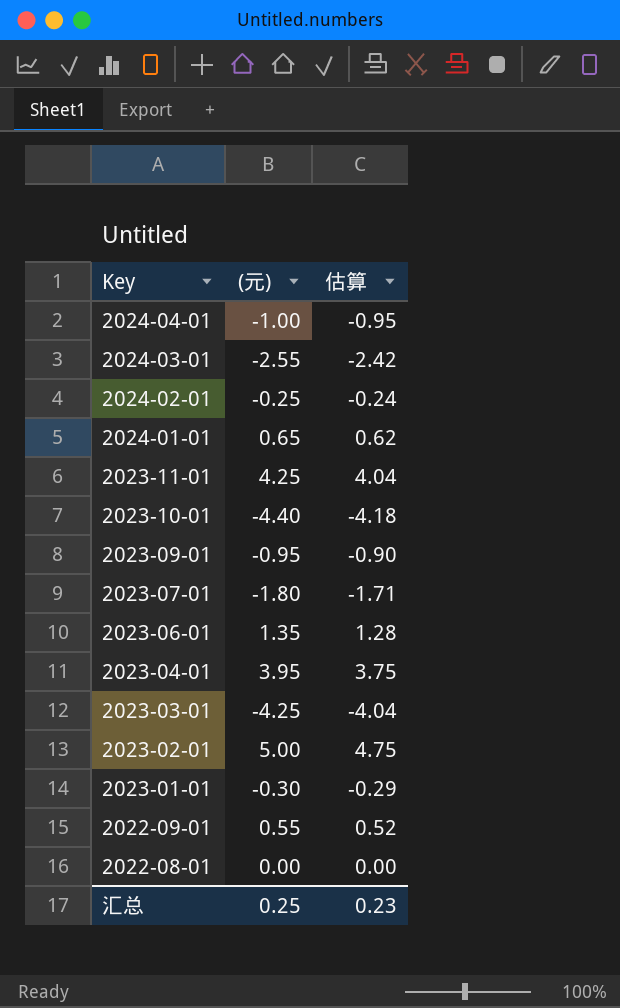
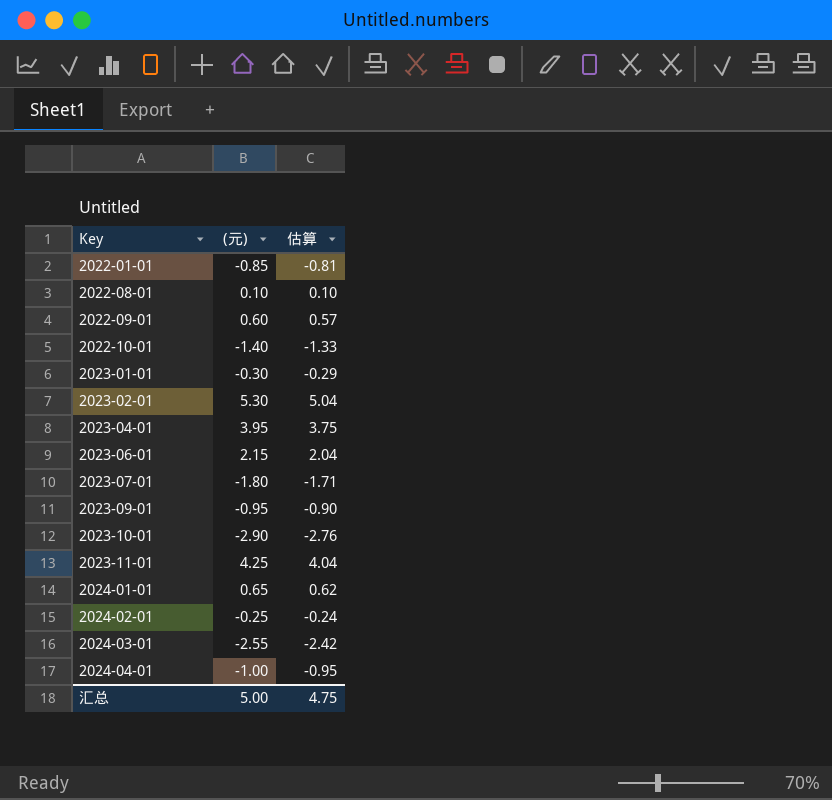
row order: Key descending -> Key ascending
row 2023-03-01: -4.25 | -4.04 -> none
row 2022-01-01: none -> -0.85 | -0.81
2022-08-01 | (元): 0.00 -> 0.10
2022-08-01 | 估算: 0.00 -> 0.10
2022-09-01 | (元): 0.55 -> 0.60
2022-09-01 | 估算: 0.52 -> 0.57
row 2022-10-01: none -> -1.40 | -1.33
2023-02-01 | (元): 5.00 -> 5.30
2023-02-01 | 估算: 4.75 -> 5.04
2023-06-01 | (元): 1.35 -> 2.15
2023-06-01 | 估算: 1.28 -> 2.04
2023-10-01 | (元): -4.40 -> -2.90
2023-10-01 | 估算: -4.18 -> -2.76
汇总 | (元): 0.25 -> 5.00
汇总 | 估算: 0.23 -> 4.75

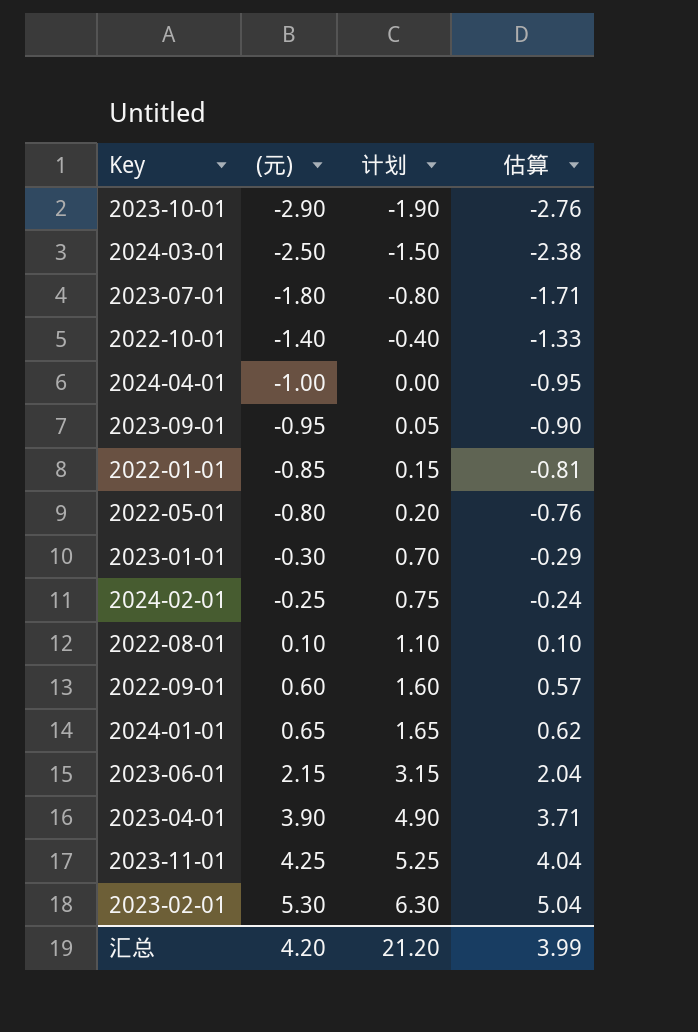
row order: Key ascending -> (元) ascending
column 计划 | formula: none -> [(元)] + 1
2024-03-01 | (元): -2.55 -> -2.50
2024-03-01 | 估算: -2.42 -> -2.38
row 2022-05-01: none -> -0.80 | 0.20 | -0.76
2023-04-01 | (元): 3.95 -> 3.90
2023-04-01 | 估算: 3.75 -> 3.71
汇总 | (元): 5.00 -> 4.20
汇总 | 估算: 4.75 -> 3.99

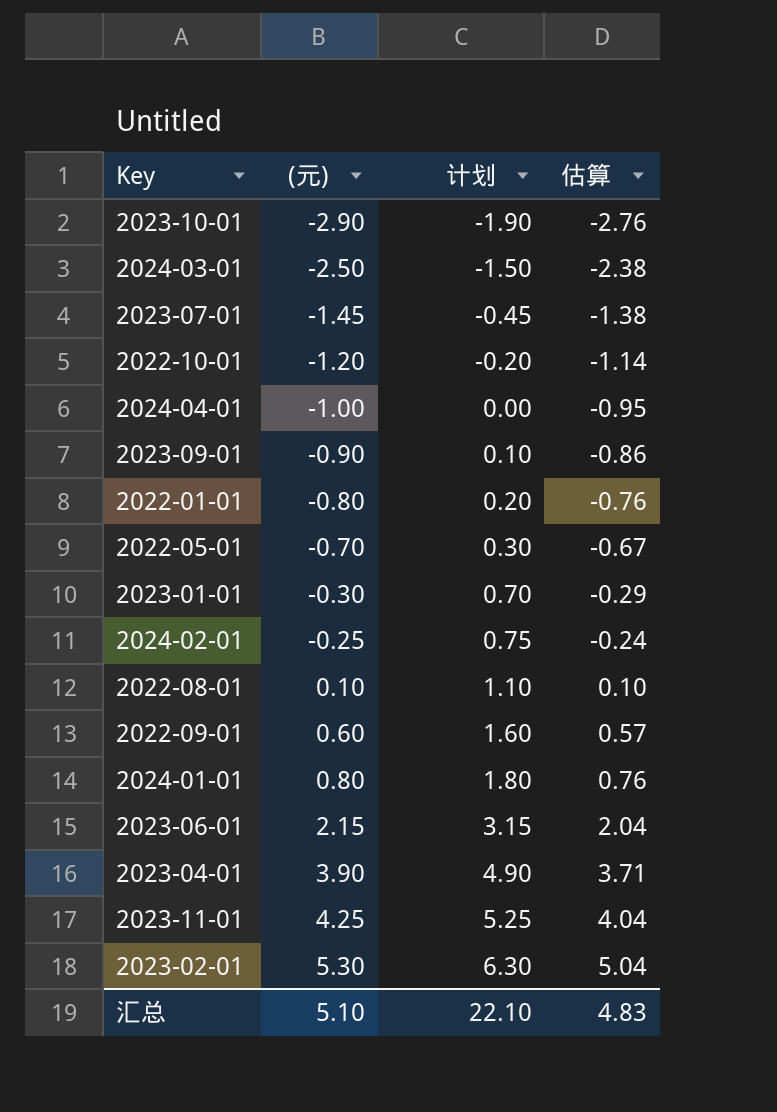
2023-07-01 | (元): -1.80 -> -1.45
2023-07-01 | 计划: -0.80 -> -0.45
2023-07-01 | 估算: -1.71 -> -1.38
2022-10-01 | (元): -1.40 -> -1.20
2022-10-01 | 计划: -0.40 -> -0.20
2022-10-01 | 估算: -1.33 -> -1.14
2023-09-01 | (元): -0.95 -> -0.90
2023-09-01 | 计划: 0.05 -> 0.10
2023-09-01 | 估算: -0.90 -> -0.86
2022-01-01 | (元): -0.85 -> -0.80
2022-01-01 | 计划: 0.15 -> 0.20
2022-01-01 | 估算: -0.81 -> -0.76
2022-05-01 | (元): -0.80 -> -0.70
2022-05-01 | 计划: 0.20 -> 0.30
2022-05-01 | 估算: -0.76 -> -0.67
2024-01-01 | (元): 0.65 -> 0.80
2024-01-01 | 计划: 1.65 -> 1.80
2024-01-01 | 估算: 0.62 -> 0.76
汇总 | (元): 4.20 -> 5.10
汇总 | 计划: 21.20 -> 22.10
汇总 | 估算: 3.99 -> 4.83

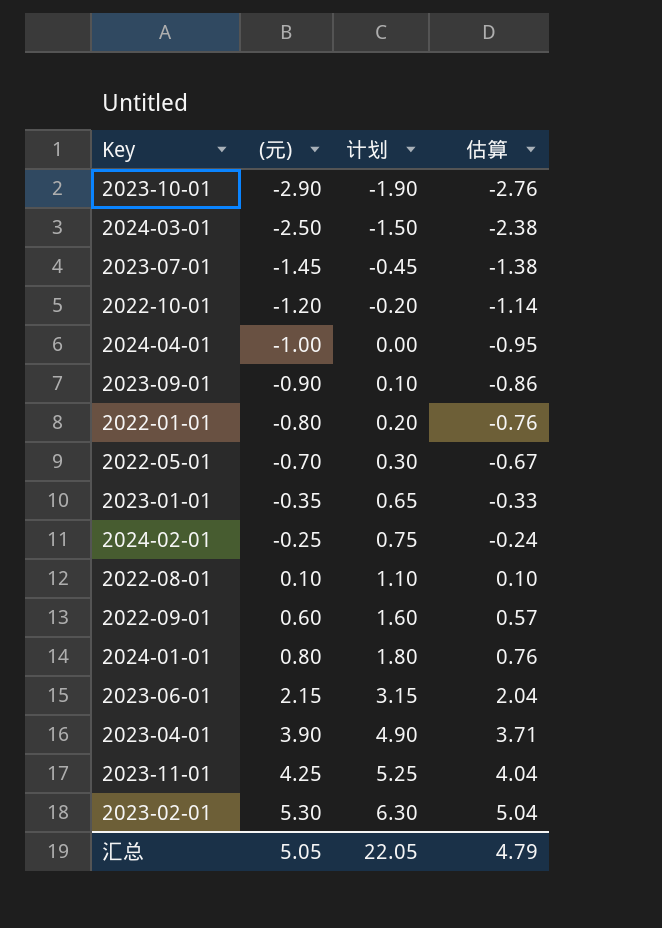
2023-01-01 | (元): -0.30 -> -0.35
2023-01-01 | 计划: 0.70 -> 0.65
2023-01-01 | 估算: -0.29 -> -0.33
汇总 | (元): 5.10 -> 5.05
汇总 | 计划: 22.10 -> 22.05
汇总 | 估算: 4.83 -> 4.79

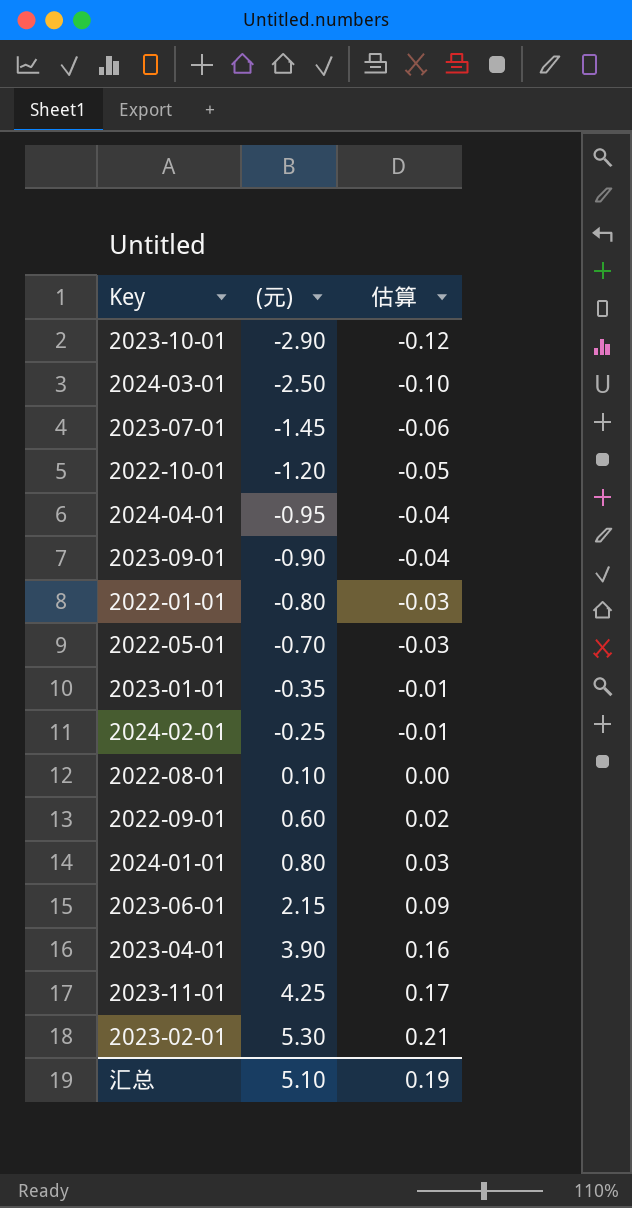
column 计划 | formula: [(元)] + 1 -> none
column 估算 | formula: [(元)] * 0.95 -> [(元)] * 0.04
2024-04-01 | (元): -1.00 -> -0.95
汇总 | (元): 5.05 -> 5.10
汇总 | 估算: 4.79 -> 0.19

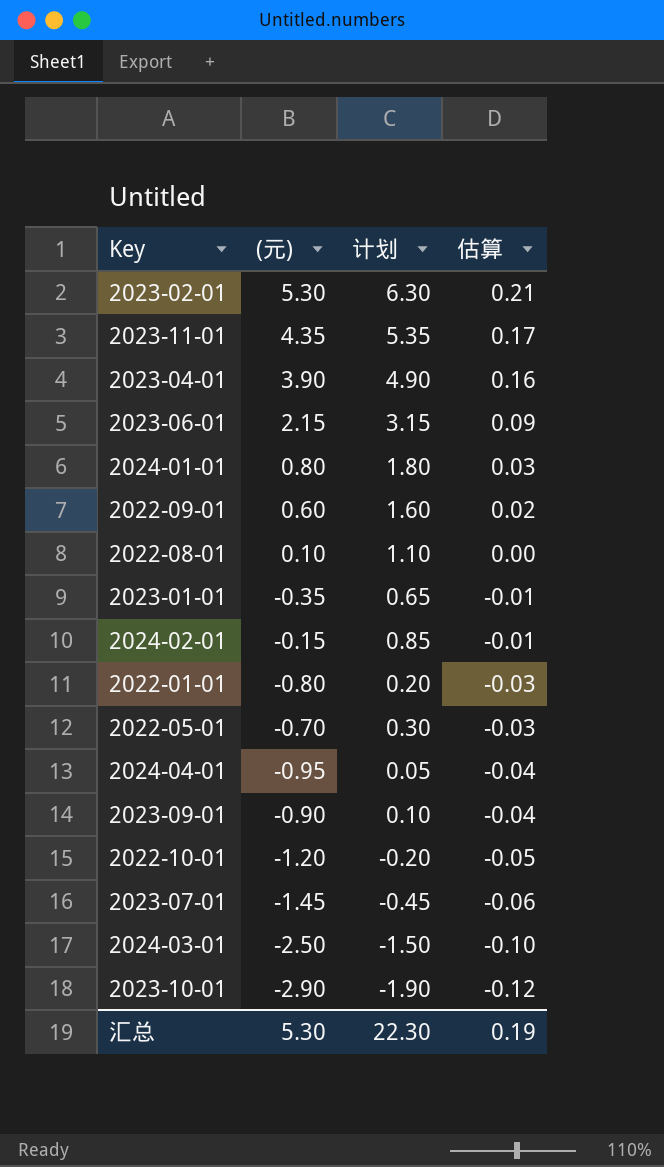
row order: (元) ascending -> 估算 descending
column 计划 | formula: none -> [(元)] + 1
2023-11-01 | (元): 4.25 -> 4.35
2024-02-01 | (元): -0.25 -> -0.15
汇总 | (元): 5.10 -> 5.30

